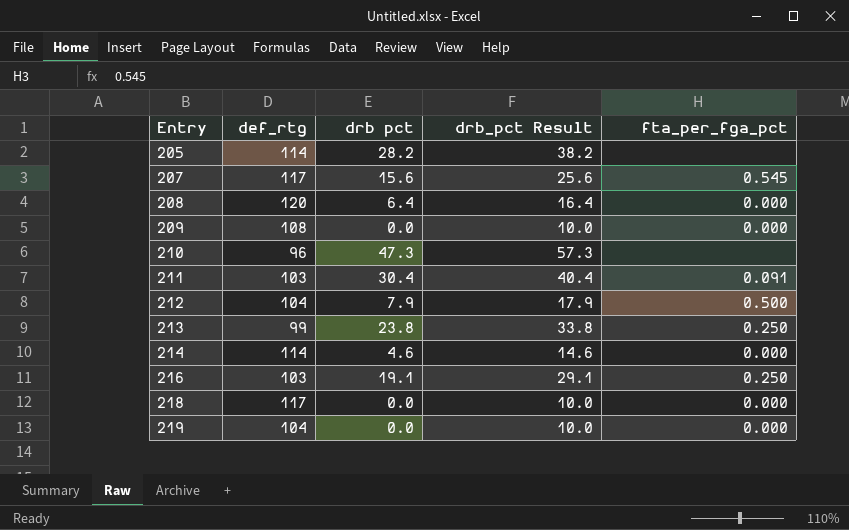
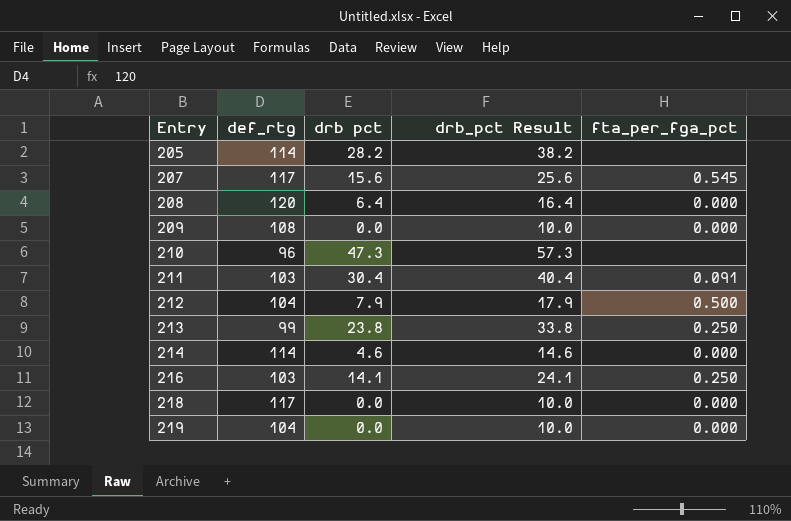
216 | drb pct: 19.1 -> 14.1
216 | drb_pct Result: 29.1 -> 24.1

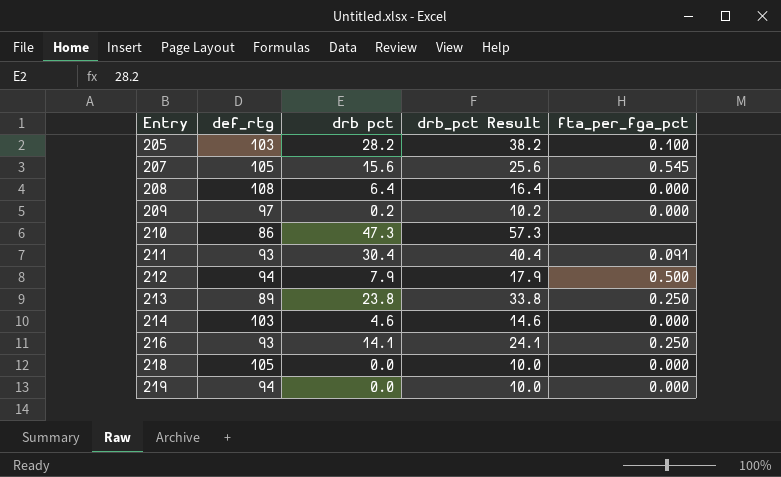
205 | def_rtg: 114 -> 103
205 | fta_per_fga_pct: none -> 0.100
207 | def_rtg: 117 -> 105
208 | def_rtg: 120 -> 108
209 | def_rtg: 108 -> 97
209 | drb pct: 0.0 -> 0.2
209 | drb_pct Result: 10.0 -> 10.2
210 | def_rtg: 96 -> 86
211 | def_rtg: 103 -> 93
212 | def_rtg: 104 -> 94
213 | def_rtg: 99 -> 89
214 | def_rtg: 114 -> 103
216 | def_rtg: 103 -> 93
218 | def_rtg: 117 -> 105
219 | def_rtg: 104 -> 94

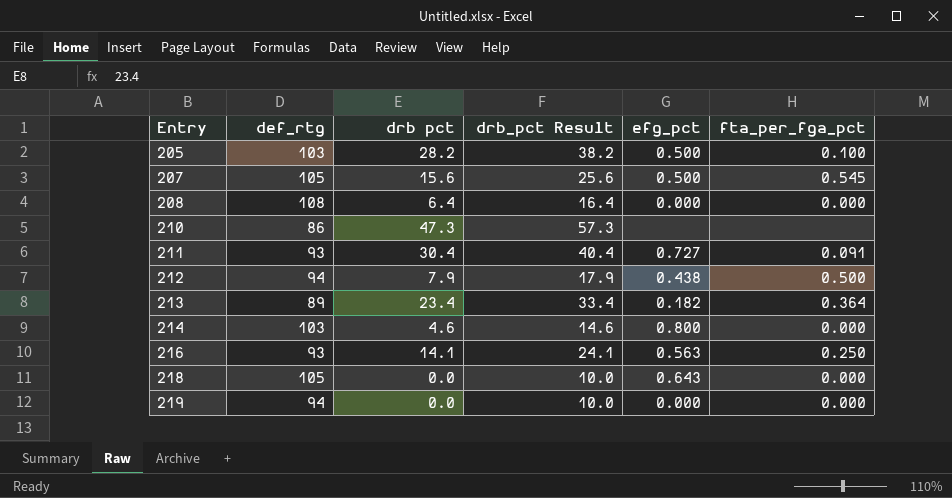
column efg_pct | position: none -> 5
row 209: 97 | 0.2 | 10.2 | 0.000 -> none
213 | drb pct: 23.8 -> 23.4
213 | drb_pct Result: 33.8 -> 33.4
213 | fta_per_fga_pct: 0.250 -> 0.364

